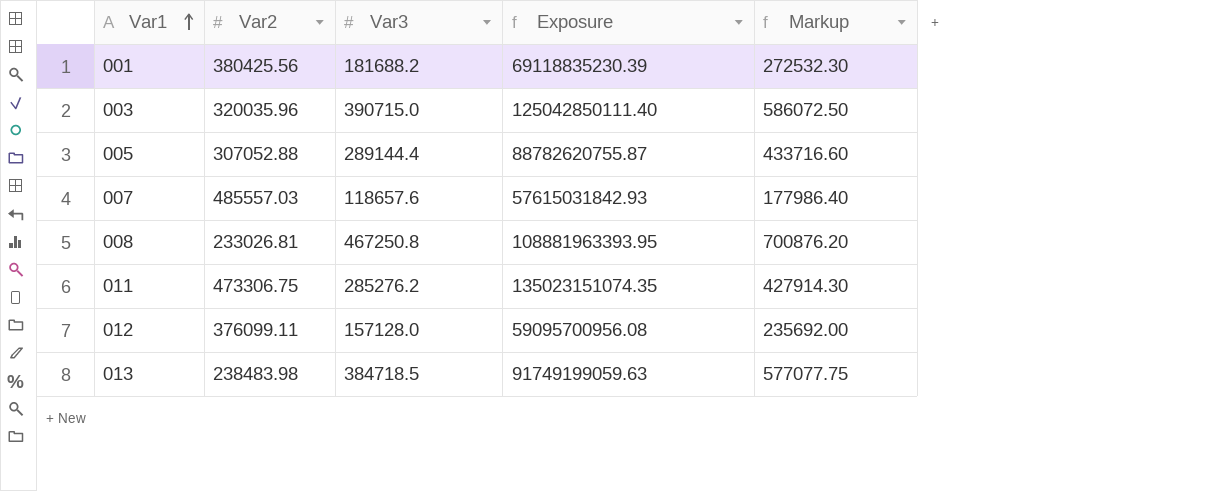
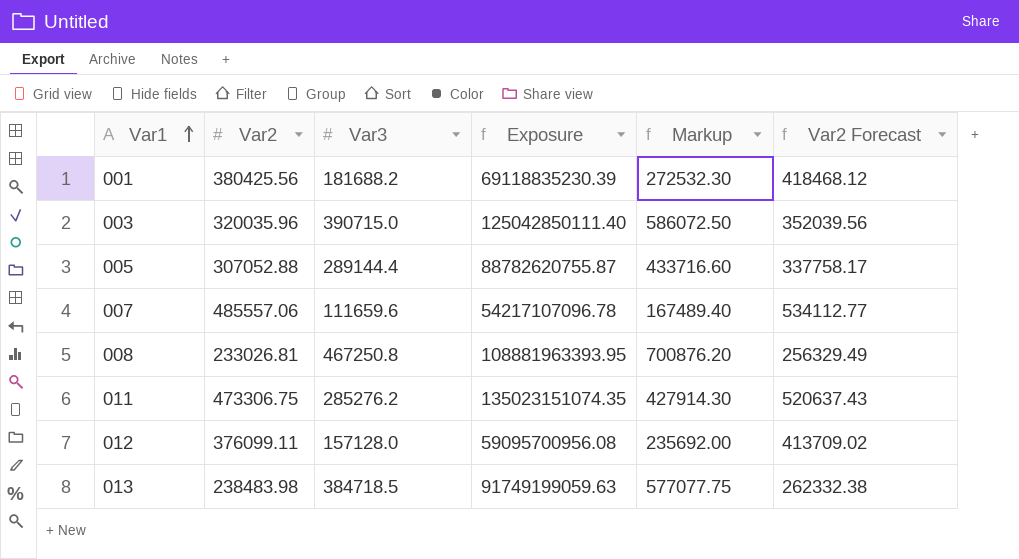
column Var2 Forecast | formula: none -> [Var2] * 1.1
007 | Var2: 485557.03 -> 485557.06
007 | Var3: 118657.6 -> 111659.6
007 | Exposure: 57615031842.93 -> 54217107096.78
007 | Markup: 177986.40 -> 167489.40

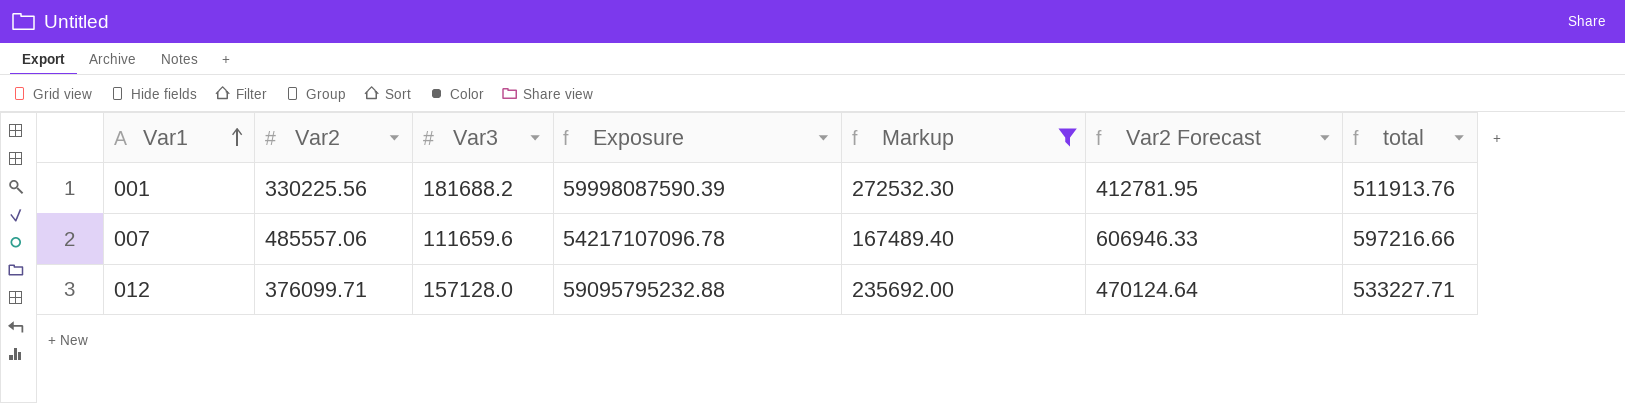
filter: none -> Markup <= 272532.30
column Var2 Forecast | formula: [Var2] * 1.1 -> [Var2] * 1.25
column total | formula: none -> [Var2] + [Var3]
001 | Var2: 380425.56 -> 330225.56
001 | Exposure: 69118835230.39 -> 59998087590.39
012 | Var2: 376099.11 -> 376099.71
012 | Exposure: 59095700956.08 -> 59095795232.88

